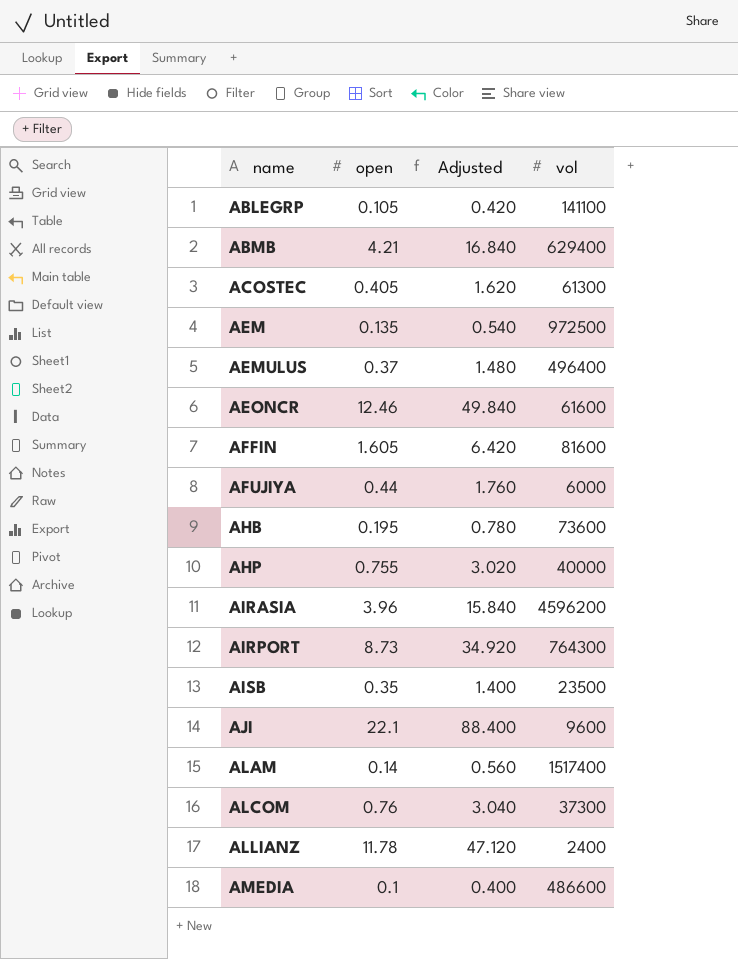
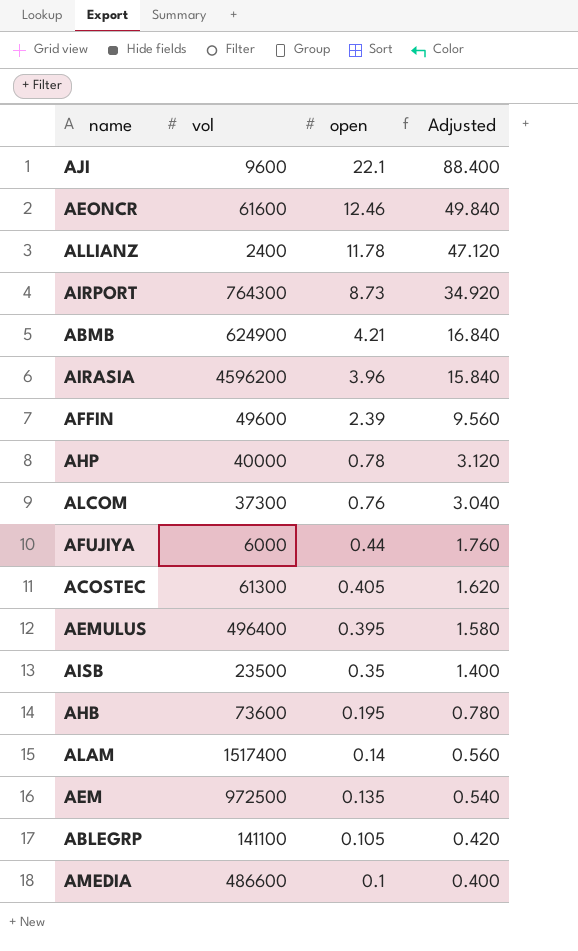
row order: name ascending -> open descending
column vol | position: 4 -> 2
ABMB | vol: 629400 -> 624900
AFFIN | vol: 81600 -> 49600
AFFIN | open: 1.605 -> 2.39
AFFIN | Adjusted: 6.420 -> 9.560
AHP | open: 0.755 -> 0.78
AHP | Adjusted: 3.020 -> 3.120
AEMULUS | open: 0.37 -> 0.395
AEMULUS | Adjusted: 1.480 -> 1.580

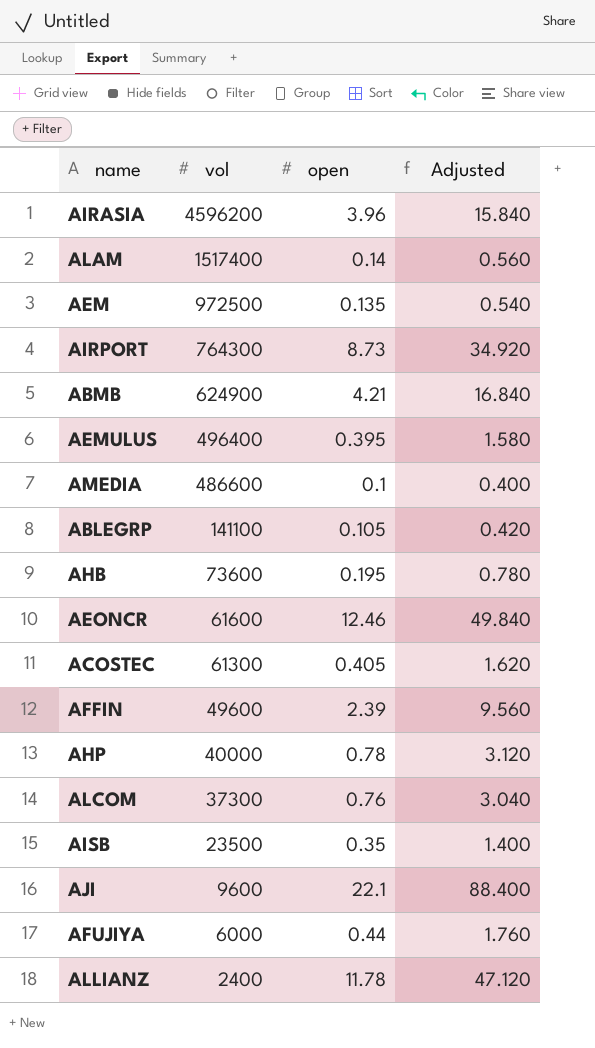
row order: open descending -> vol descending

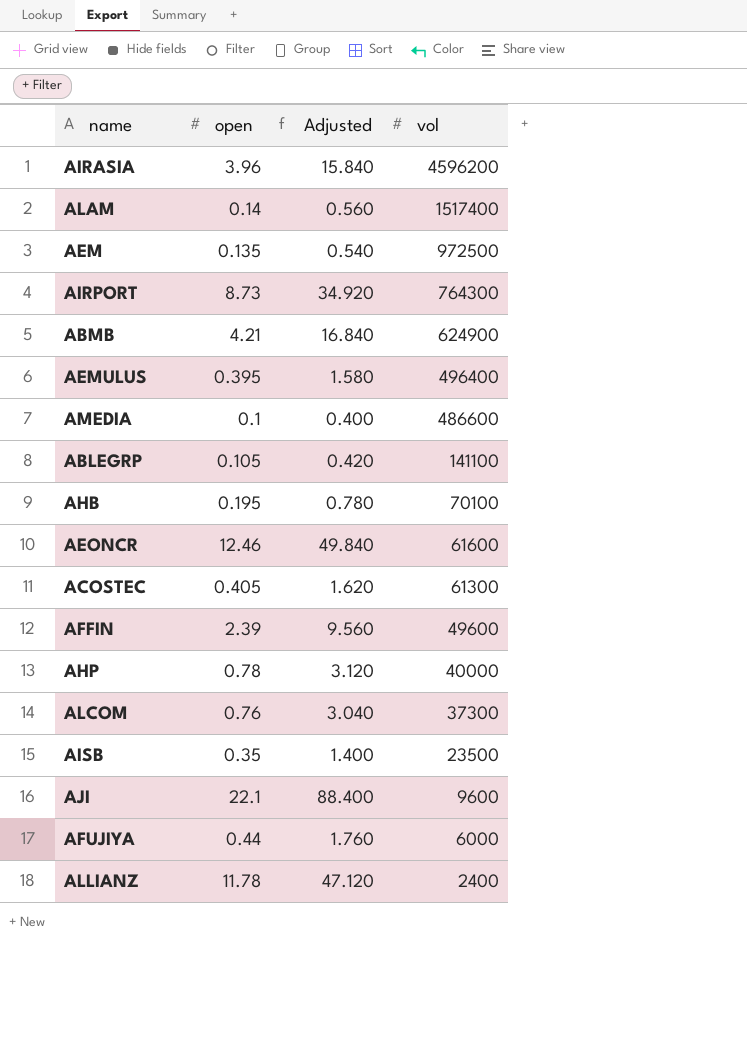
column vol | position: 2 -> 4
AHB | vol: 73600 -> 70100

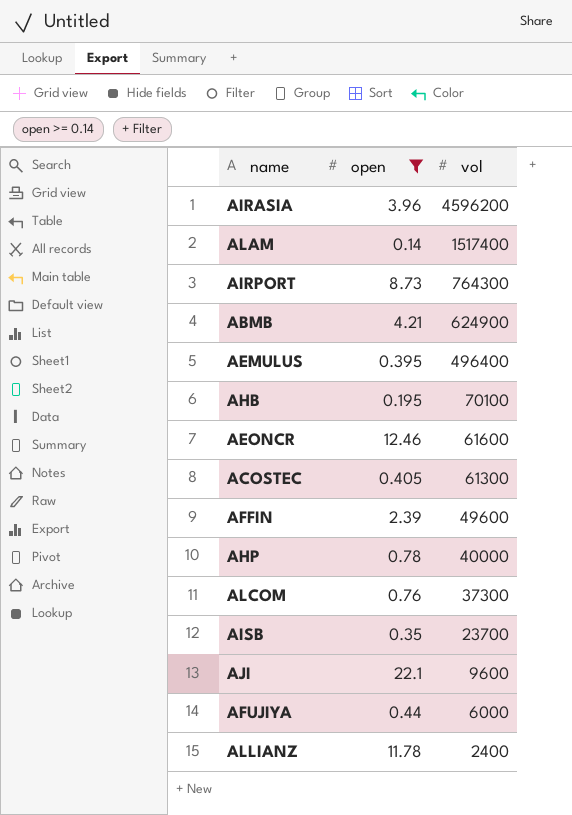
filter: none -> open >= 0.14
column Adjusted | formula: [open] * 4 -> none
AISB | vol: 23500 -> 23700

